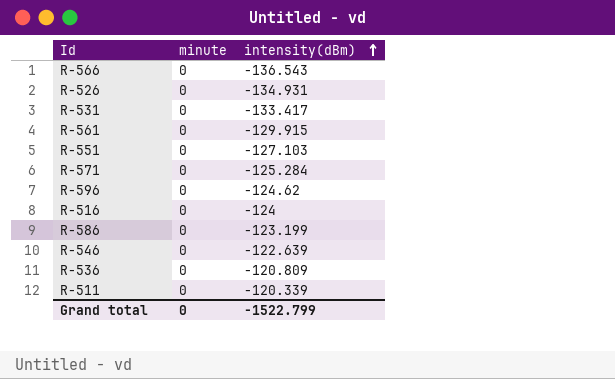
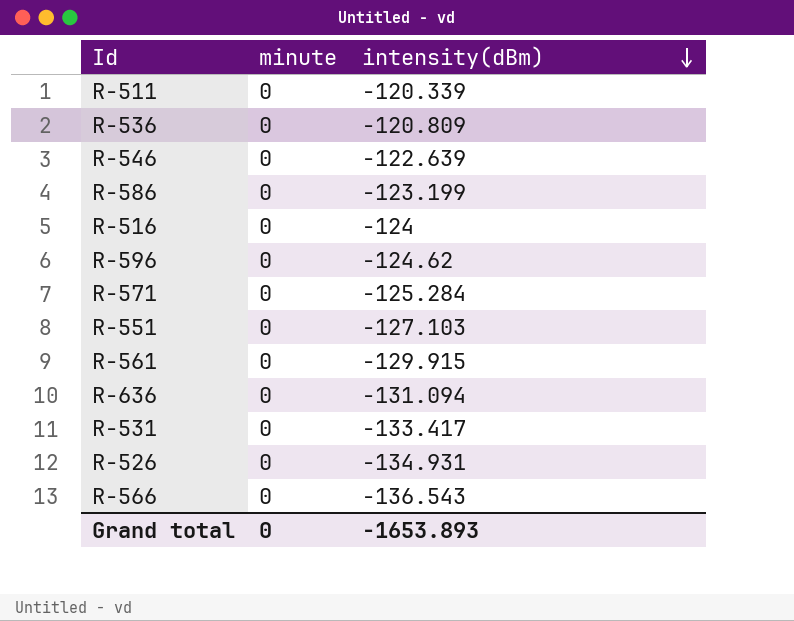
row order: intensity(dBm) ascending -> intensity(dBm) descending
row R-636: none -> 0 | -131.094
Grand total | intensity(dBm): -1522.799 -> -1653.893

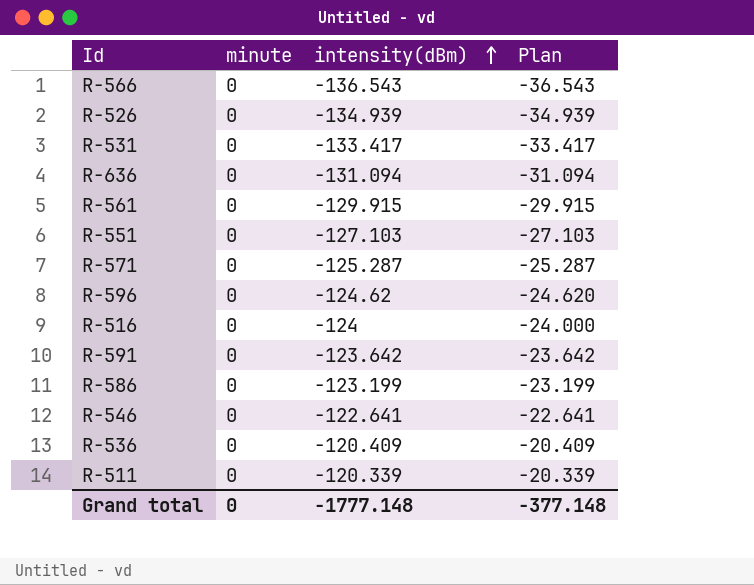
row order: intensity(dBm) descending -> intensity(dBm) ascending
column Plan | formula: none -> [intensity(dBm)] + 100
R-526 | intensity(dBm): -134.931 -> -134.939
R-571 | intensity(dBm): -125.284 -> -125.287
row R-591: none -> 0 | -123.642 | -23.642
R-546 | intensity(dBm): -122.639 -> -122.641
R-536 | intensity(dBm): -120.809 -> -120.409
Grand total | intensity(dBm): -1653.893 -> -1777.148

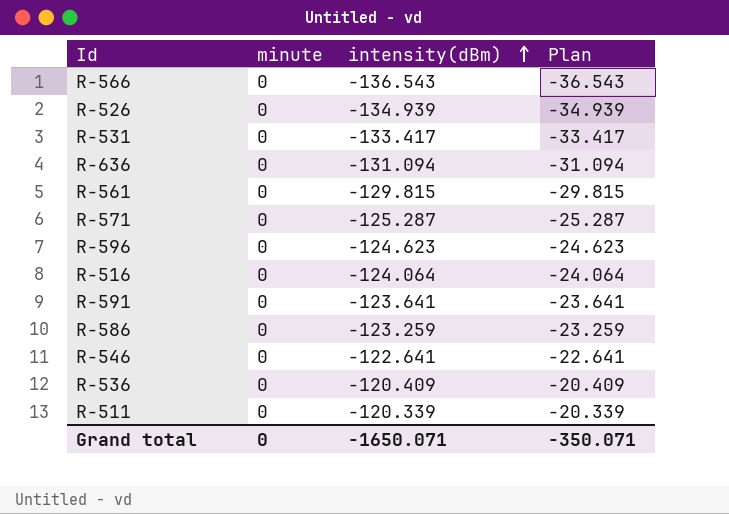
row R-551: 0 | -127.103 | -27.103 -> none
R-561 | intensity(dBm): -129.915 -> -129.815
R-561 | Plan: -29.915 -> -29.815
R-596 | intensity(dBm): -124.62 -> -124.623
R-596 | Plan: -24.620 -> -24.623
R-516 | intensity(dBm): -124 -> -124.064
R-516 | Plan: -24.000 -> -24.064
R-591 | intensity(dBm): -123.642 -> -123.641
R-591 | Plan: -23.642 -> -23.641
R-586 | intensity(dBm): -123.199 -> -123.259
R-586 | Plan: -23.199 -> -23.259
Grand total | intensity(dBm): -1777.148 -> -1650.071
Grand total | Plan: -377.148 -> -350.071

